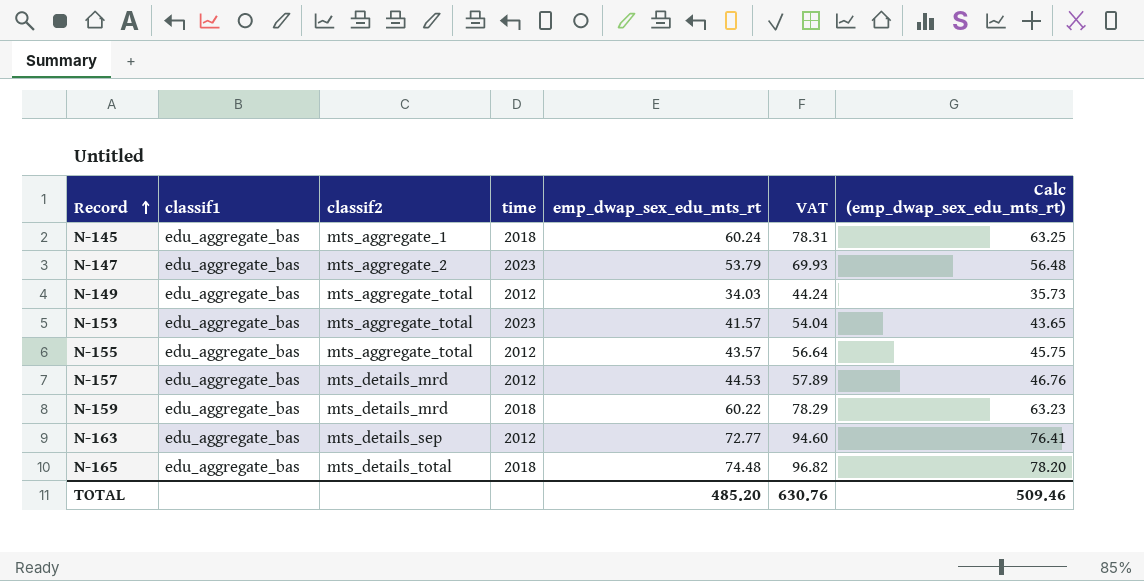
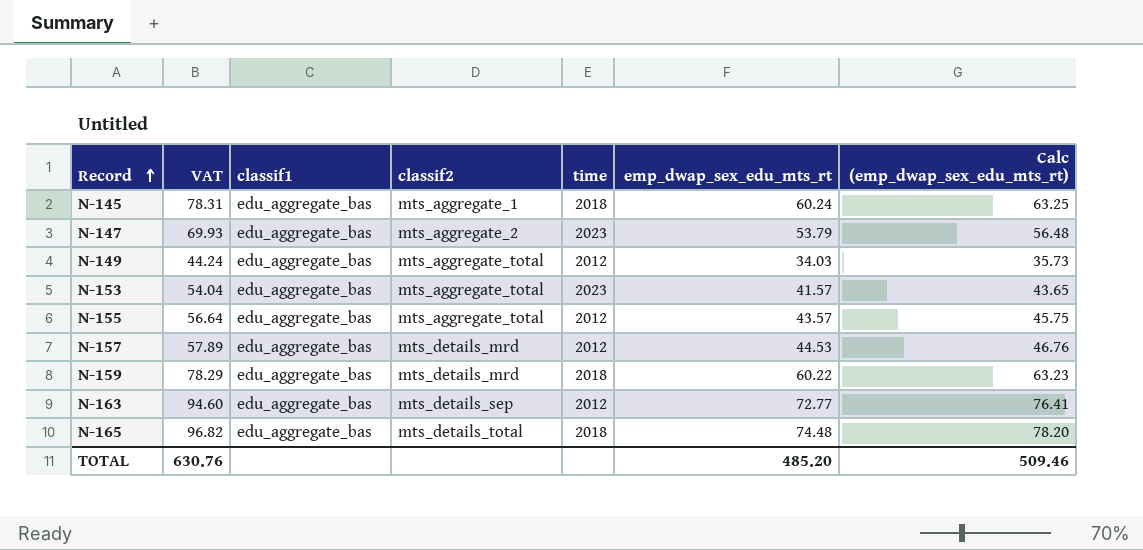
column VAT | position: 6 -> 2

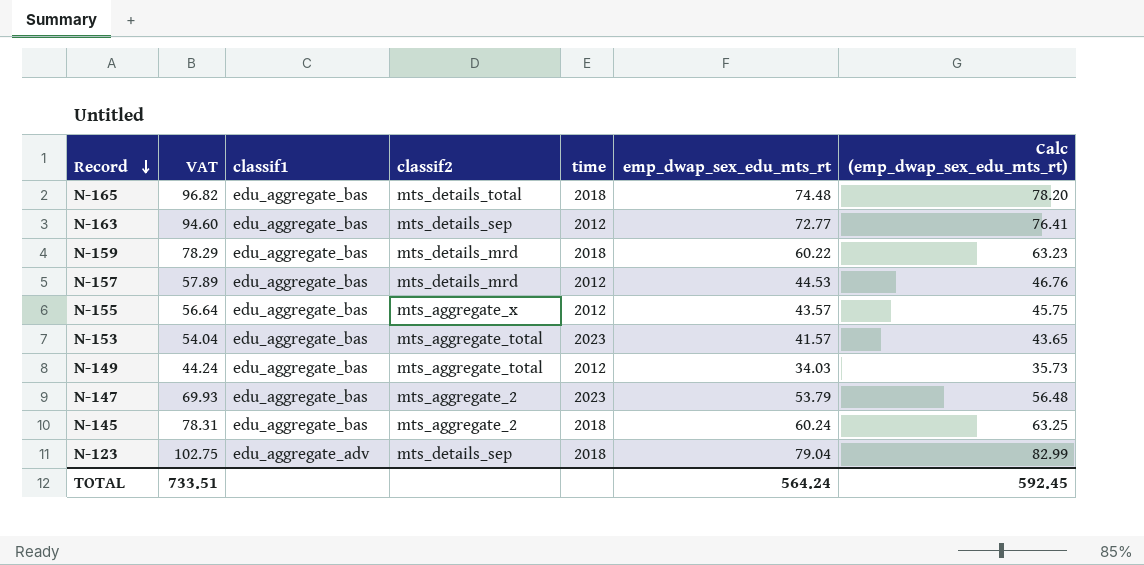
row order: Record ascending -> Record descending
N-155 | classif2: mts_aggregate_total -> mts_aggregate_x
N-145 | classif2: mts_aggregate_1 -> mts_aggregate_2
row N-123: none -> 102.75 | edu_aggregate_adv | mts_details_sep | 2018 | 79.04 | 82.99
TOTAL | VAT: 630.76 -> 733.51
TOTAL | emp_dwap_sex_edu_mts_rt: 485.20 -> 564.24
TOTAL | Calc (emp_dwap_sex_edu_mts_rt): 509.46 -> 592.45

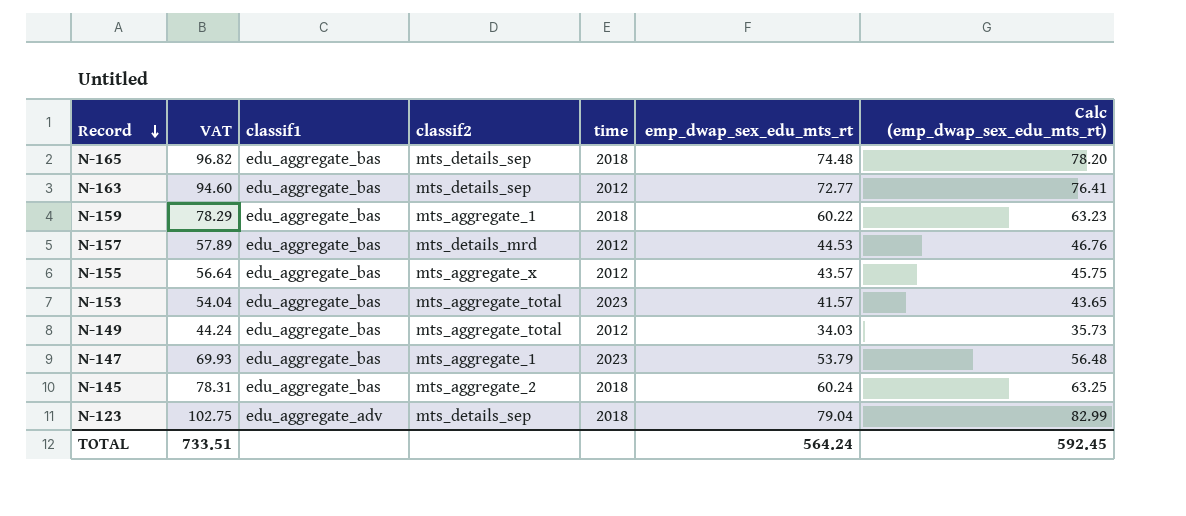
N-165 | classif2: mts_details_total -> mts_details_sep
N-159 | classif2: mts_details_mrd -> mts_aggregate_1
N-147 | classif2: mts_aggregate_2 -> mts_aggregate_1

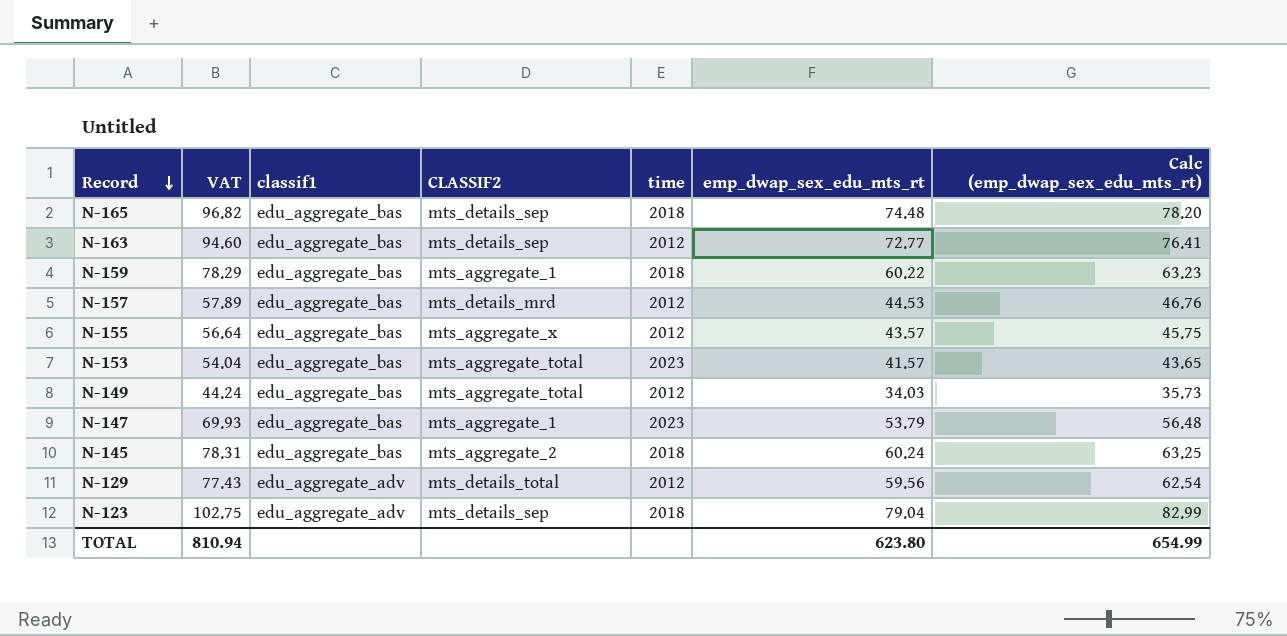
column name: classif2 -> CLASSIF2
row N-129: none -> 77.43 | edu_aggregate_adv | mts_details_total | 2012 | 59.56 | 62.54
TOTAL | VAT: 733.51 -> 810.94
TOTAL | emp_dwap_sex_edu_mts_rt: 564.24 -> 623.80
TOTAL | Calc (emp_dwap_sex_edu_mts_rt): 592.45 -> 654.99

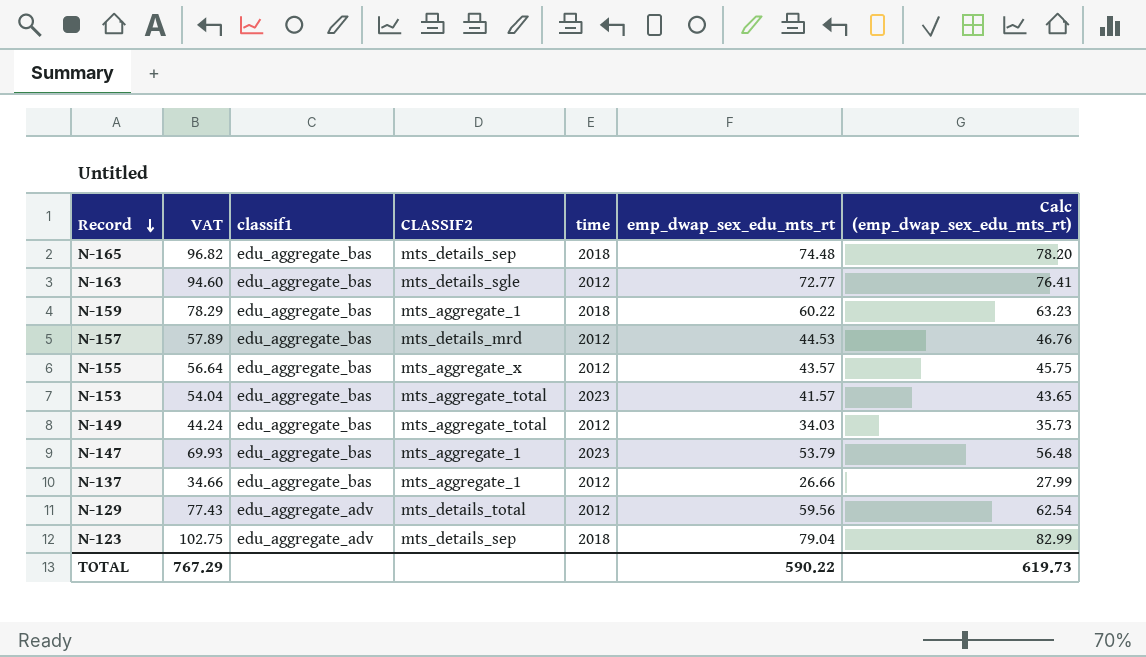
row N-145: 78.31 | edu_aggregate_bas | mts_aggregate_2 | 2018 | 60.24 | 63.25 -> none
N-163 | CLASSIF2: mts_details_sep -> mts_details_sgle
row N-137: none -> 34.66 | edu_aggregate_bas | mts_aggregate_1 | 2012 | 26.66 | 27.99
TOTAL | VAT: 810.94 -> 767.29
TOTAL | emp_dwap_sex_edu_mts_rt: 623.80 -> 590.22
TOTAL | Calc (emp_dwap_sex_edu_mts_rt): 654.99 -> 619.73

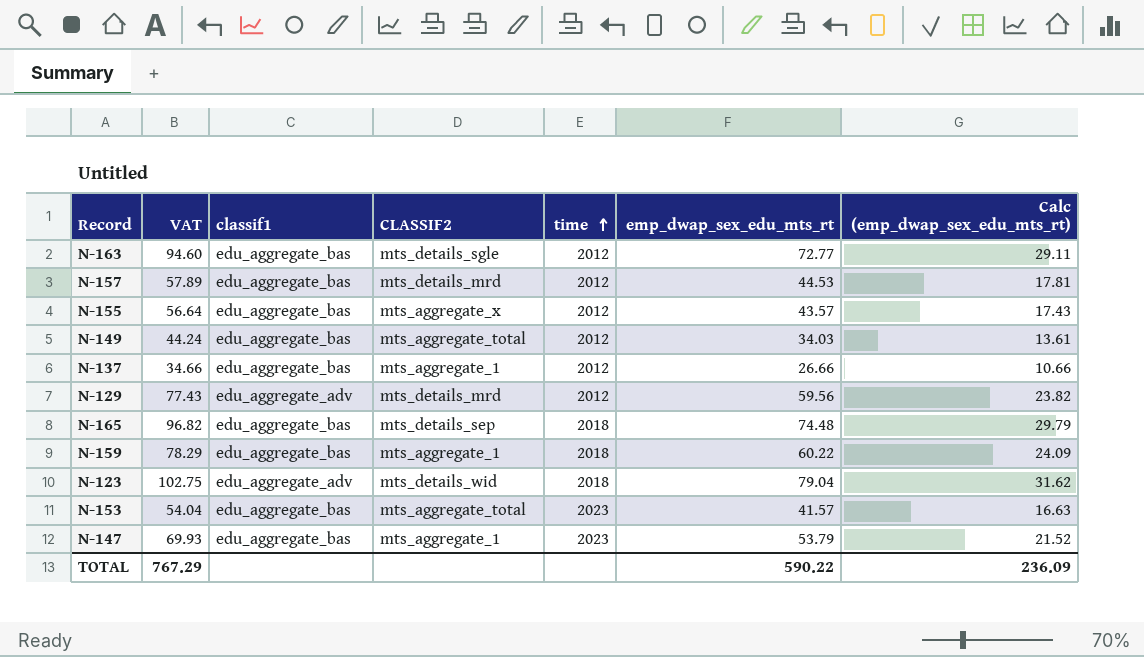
row order: Record descending -> time ascending
column Calc (emp_dwap_sex_edu_mts_rt) | formula: [emp_dwap_sex_edu_mts_rt] * 1.05 -> [emp_dwap_sex_edu_mts_rt] * 0.4
N-129 | CLASSIF2: mts_details_total -> mts_details_mrd
N-123 | CLASSIF2: mts_details_sep -> mts_details_wid
TOTAL | Calc (emp_dwap_sex_edu_mts_rt): 619.73 -> 236.09

